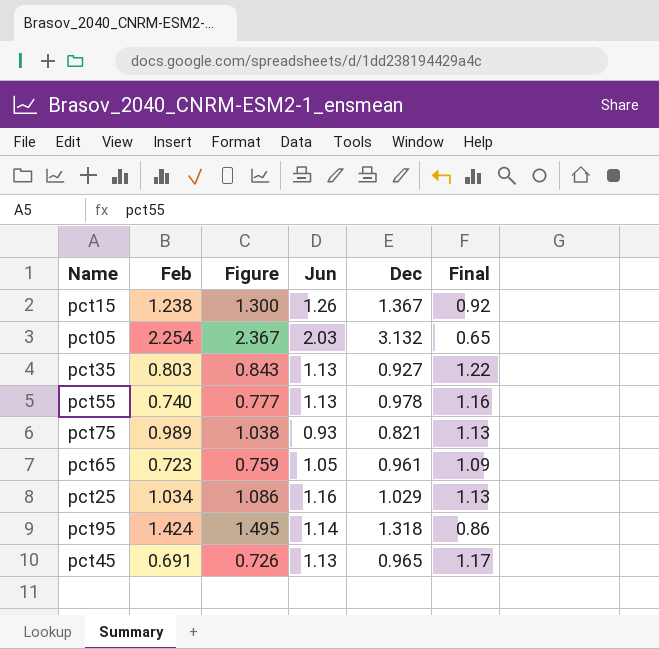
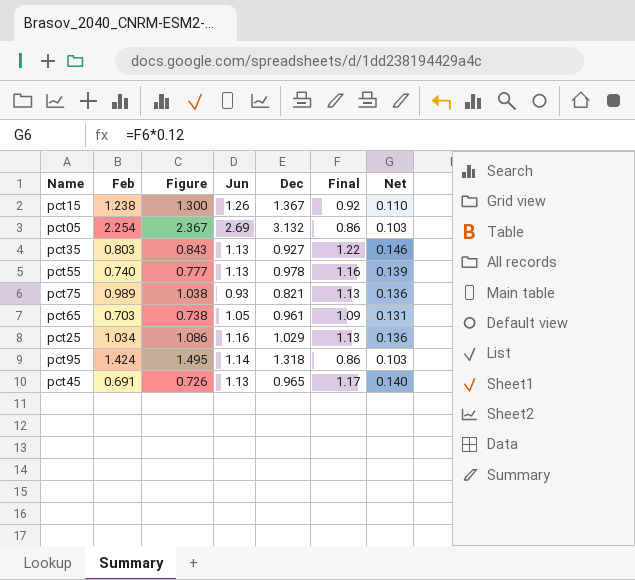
column Net | formula: none -> [Final] * 0.12
pct05 | Jun: 2.03 -> 2.69
pct05 | Final: 0.65 -> 0.86
pct65 | Feb: 0.723 -> 0.703
pct65 | Figure: 0.759 -> 0.738

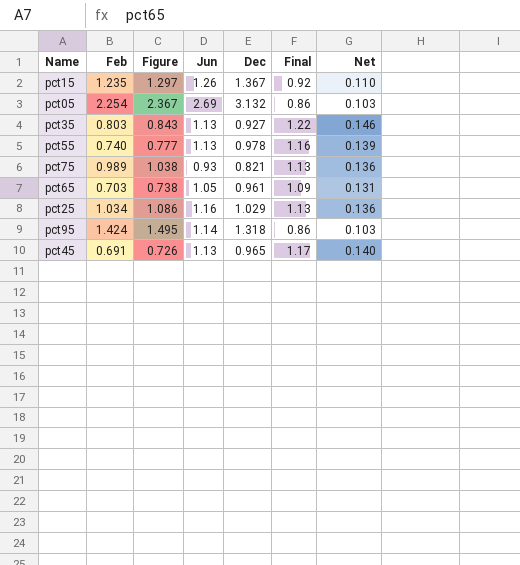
pct15 | Feb: 1.238 -> 1.235
pct15 | Figure: 1.300 -> 1.297

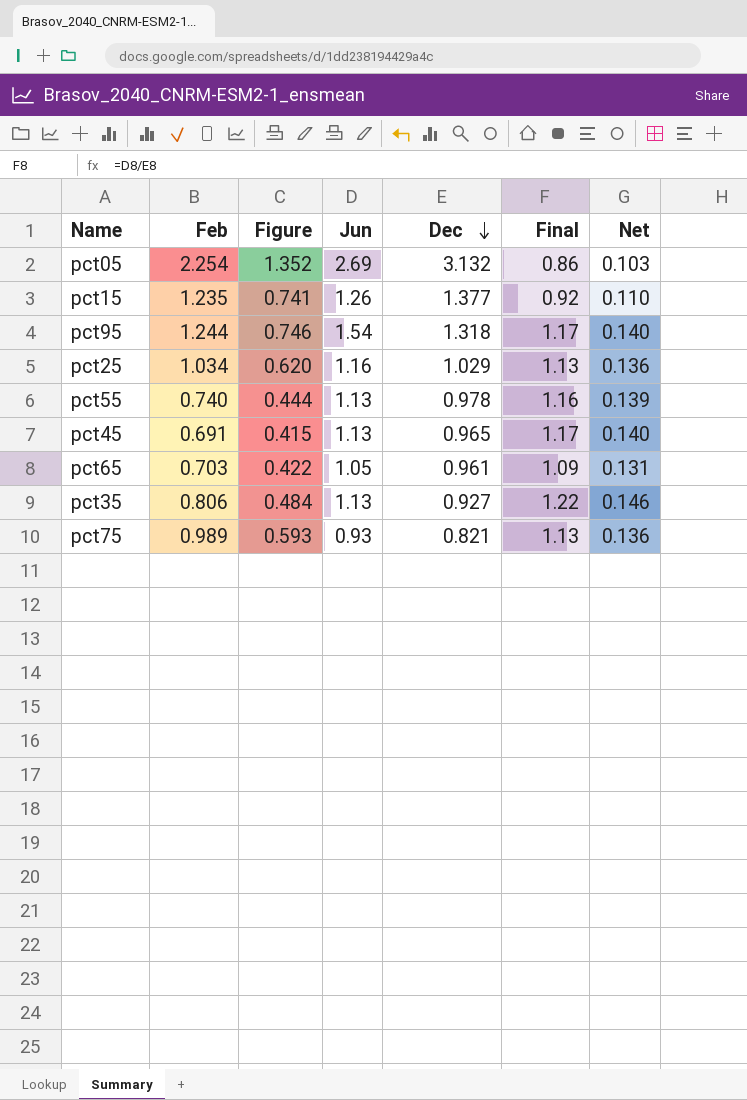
row order: none -> Dec descending
column Figure | formula: [Feb] * 1.05 -> [Feb] * 0.6
pct15 | Dec: 1.367 -> 1.377
pct95 | Feb: 1.424 -> 1.244
pct95 | Jun: 1.14 -> 1.54
pct95 | Final: 0.86 -> 1.17
pct95 | Net: 0.103 -> 0.140
pct35 | Feb: 0.803 -> 0.806

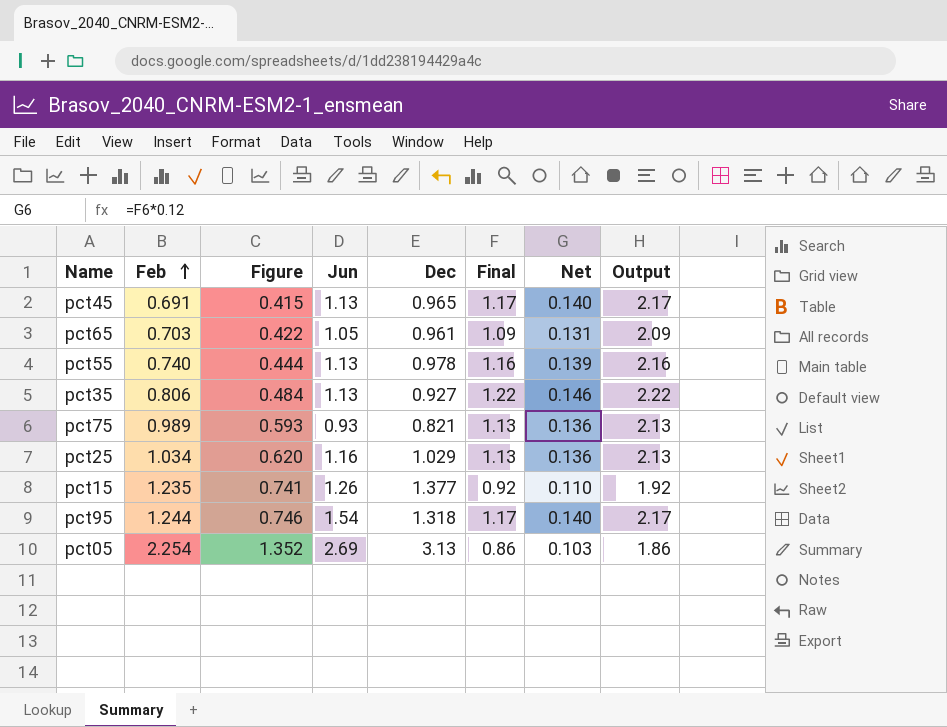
row order: Dec descending -> Feb ascending
column Output | formula: none -> [Final] + 1
pct05 | Dec: 3.132 -> 3.13

